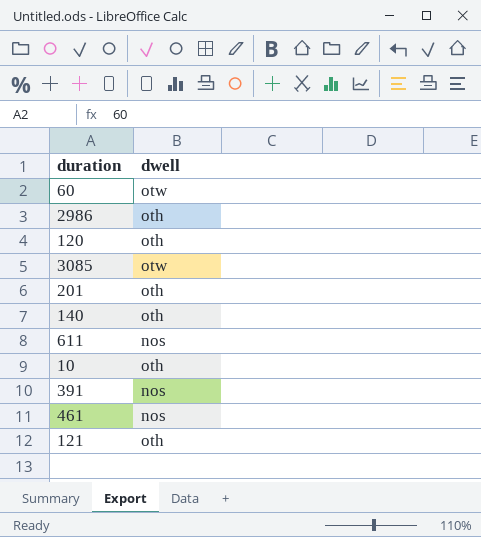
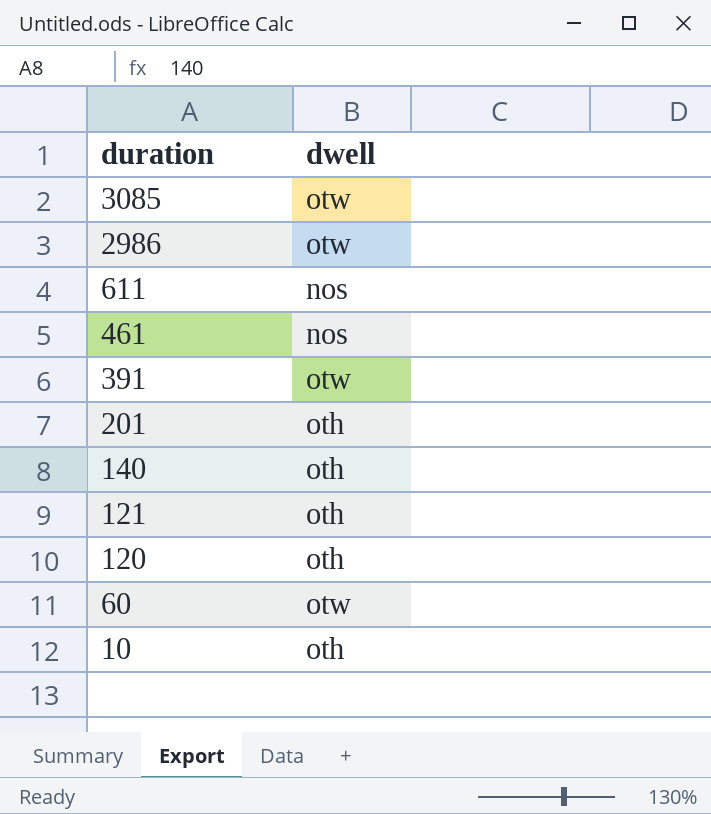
row order: none -> duration descending
2986 | dwell: oth -> otw
391 | dwell: nos -> otw

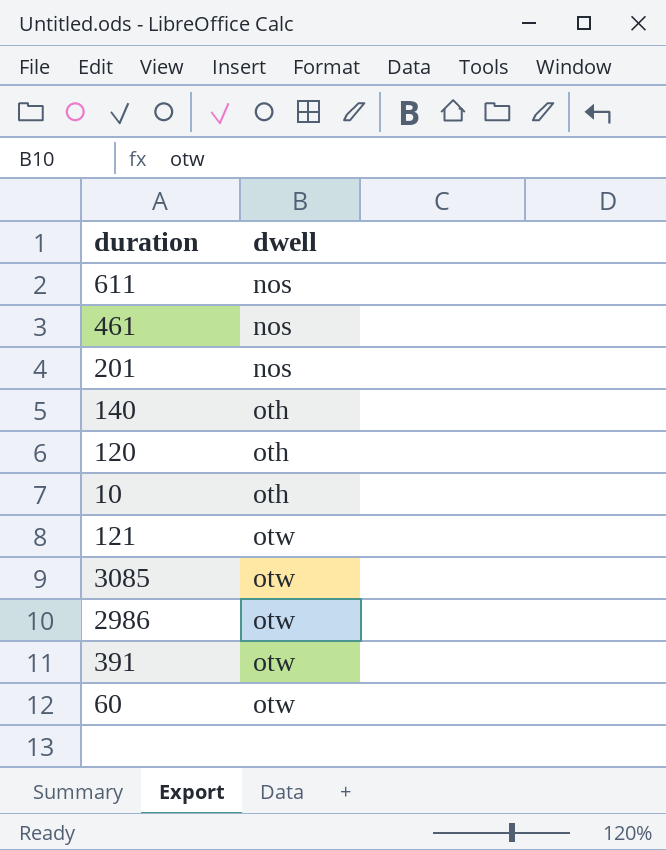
row order: duration descending -> dwell ascending
201 | dwell: oth -> nos
121 | dwell: oth -> otw

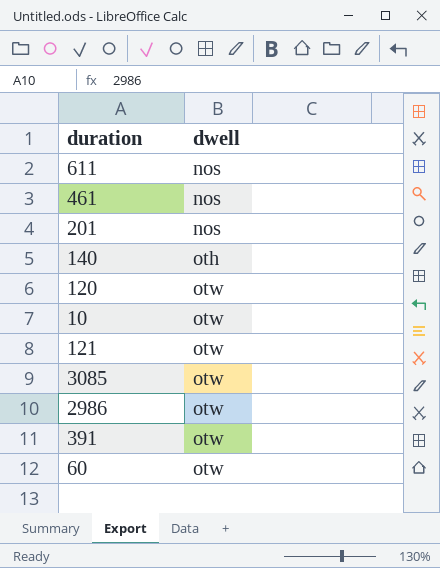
120 | dwell: oth -> otw
10 | dwell: oth -> otw

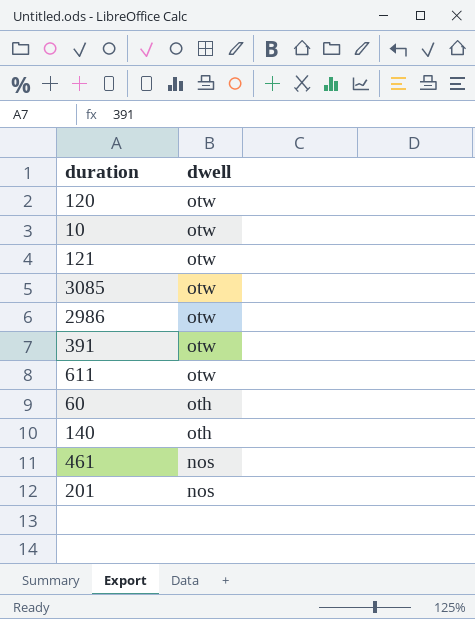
row order: dwell ascending -> dwell descending
611 | dwell: nos -> otw
60 | dwell: otw -> oth

